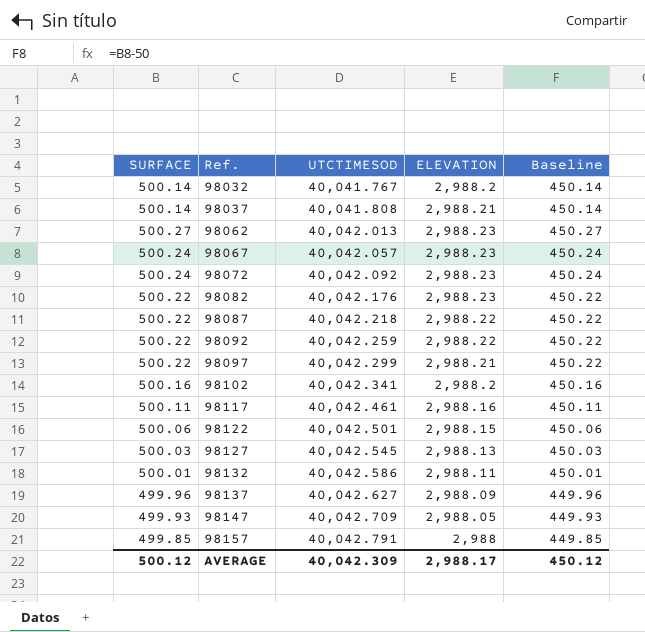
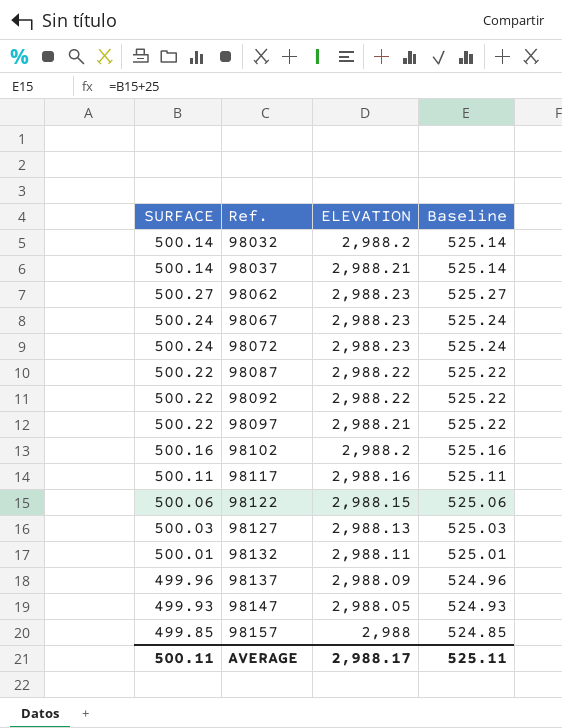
column UTCTIMESOD | position: 3 -> none
column Baseline | formula: [SURFACE] - 50 -> [SURFACE] + 25
row 98082: 500.22 | 40,042.176 | 2,988.23 | 450.22 -> none
AVERAGE | SURFACE: 500.12 -> 500.11
AVERAGE | Baseline: 450.12 -> 525.11

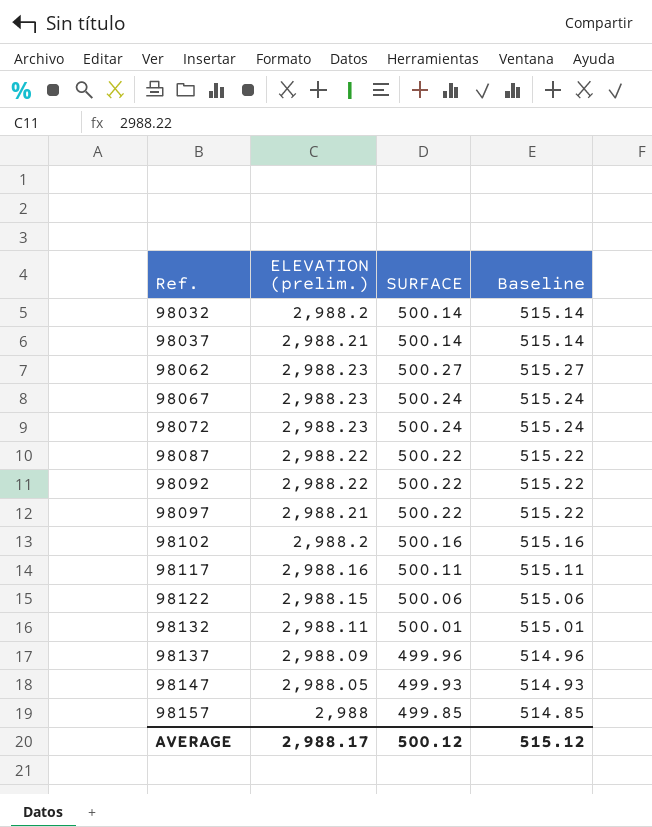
column name: ELEVATION -> ELEVATION (prelim.)
column SURFACE | position: 1 -> 3
column Baseline | formula: [SURFACE] + 25 -> [SURFACE] + 15
row 98127: 500.03 | 2,988.13 | 525.03 -> none
AVERAGE | SURFACE: 500.11 -> 500.12
AVERAGE | Baseline: 525.11 -> 515.12

